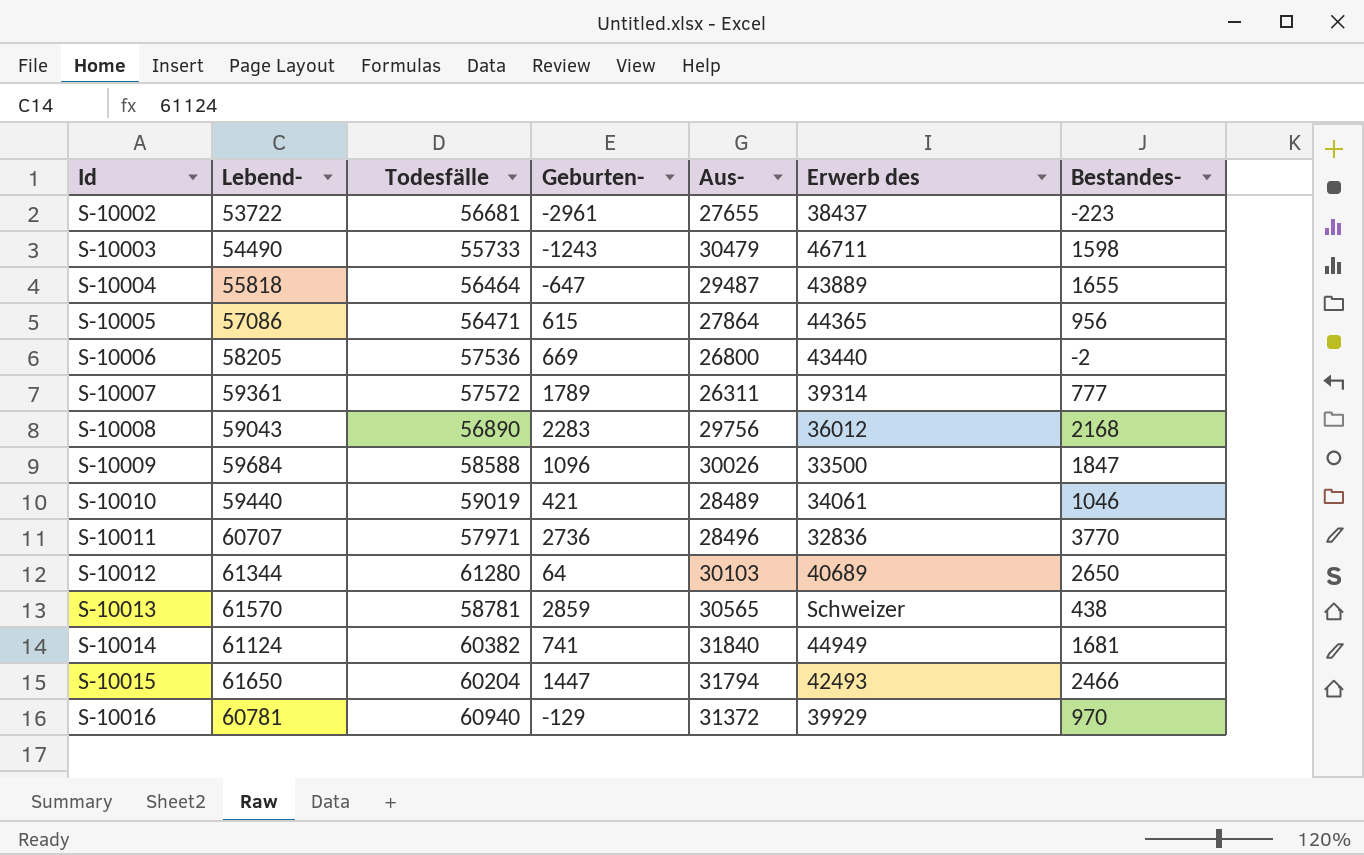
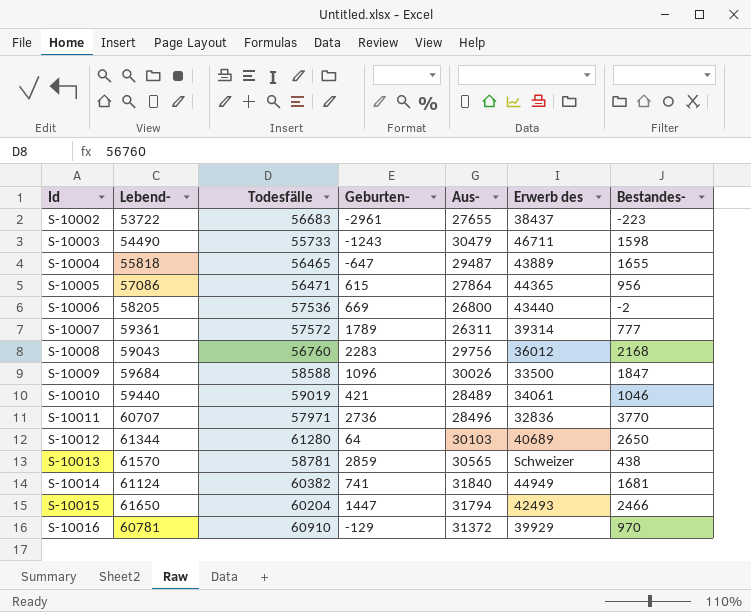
S-10002 | Todesfälle: 56681 -> 56683
S-10004 | Todesfälle: 56464 -> 56465
S-10008 | Todesfälle: 56890 -> 56760
S-10016 | Todesfälle: 60940 -> 60910

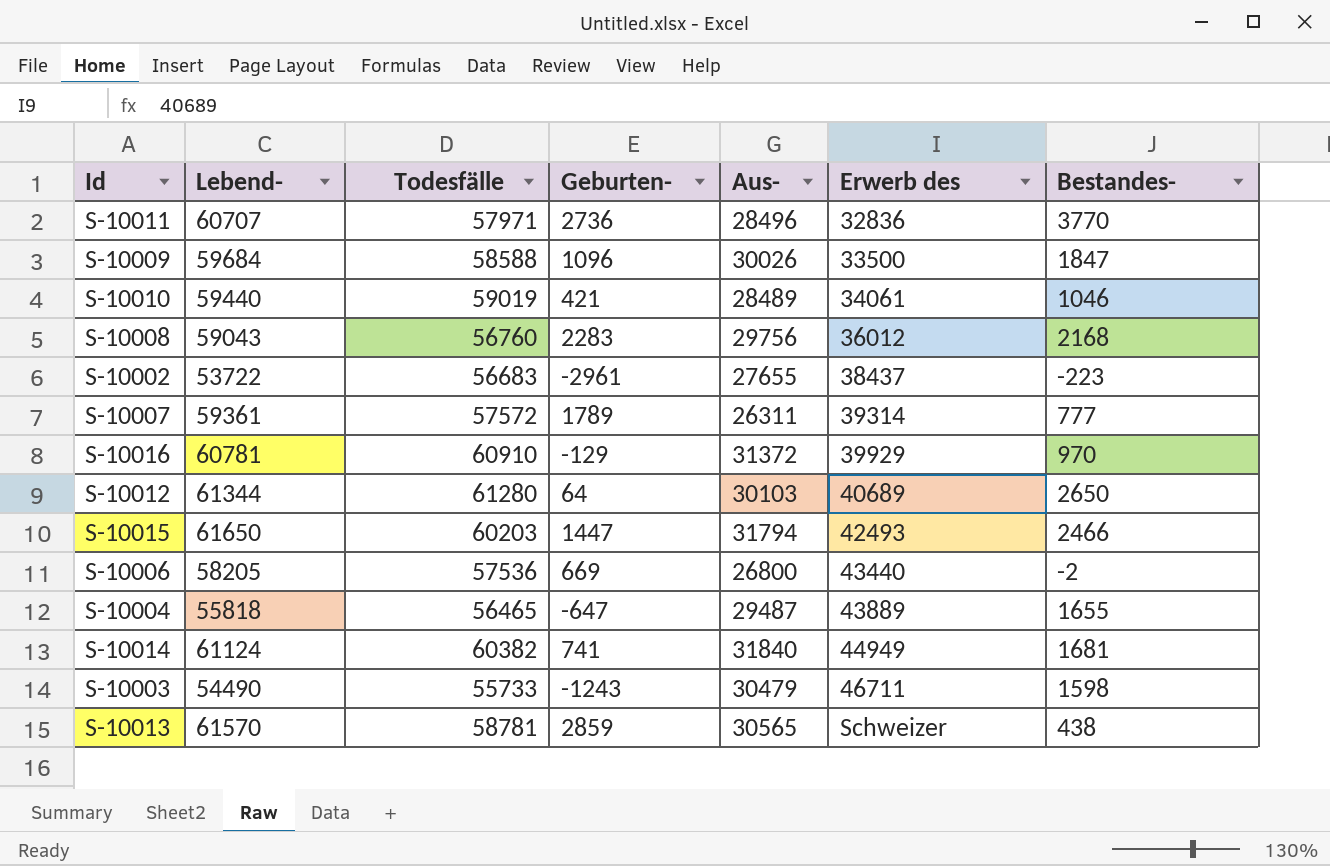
row order: Id ascending -> Erwerb des ascending
row S-10005: 57086 | 56471 | 615 | 27864 | 44365 | 956 -> none
S-10015 | Todesfälle: 60204 -> 60203

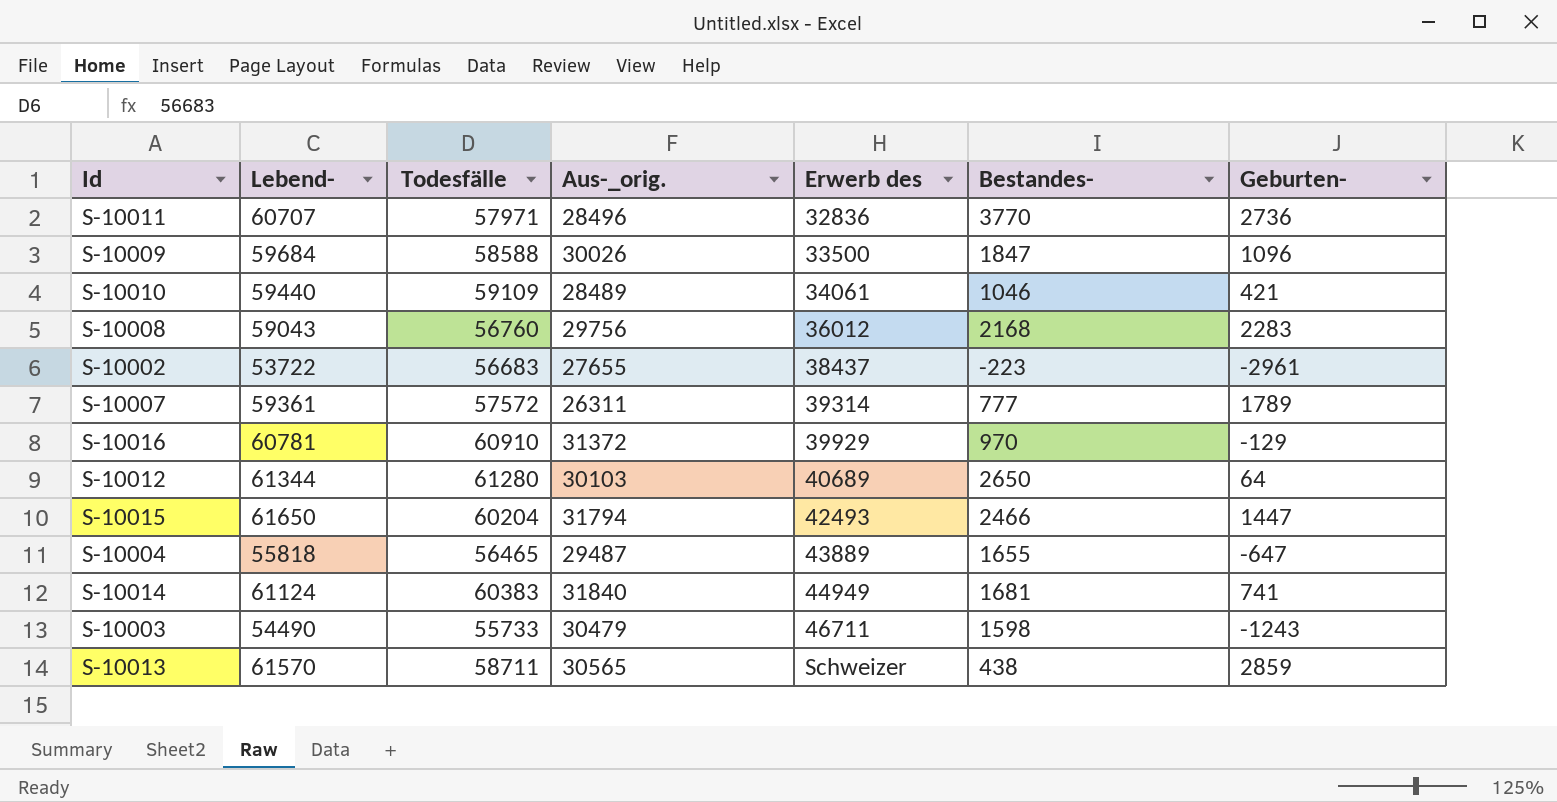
column name: Aus- -> Aus-_orig.
column Geburten- | position: 4 -> 7
row S-10006: 58205 | 57536 | 669 | 26800 | 43440 | -2 -> none
S-10010 | Todesfälle: 59019 -> 59109
S-10015 | Todesfälle: 60203 -> 60204
S-10014 | Todesfälle: 60382 -> 60383
S-10013 | Todesfälle: 58781 -> 58711

